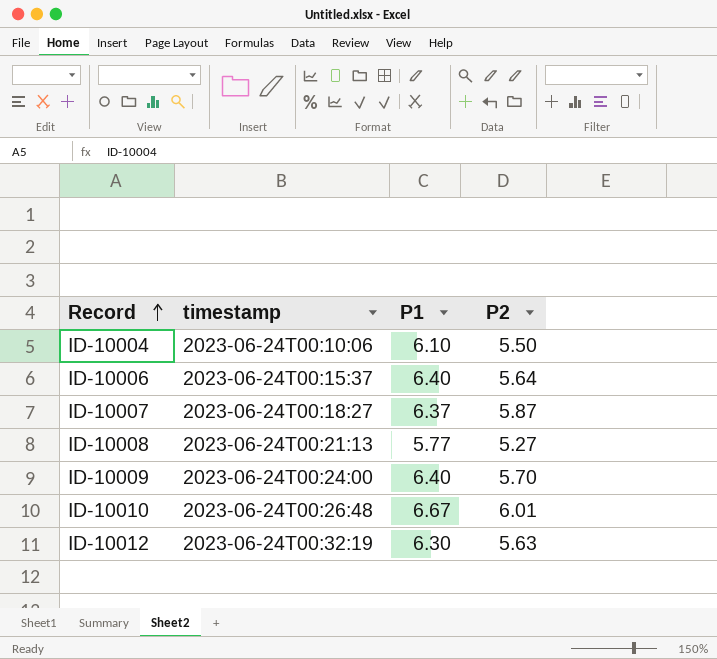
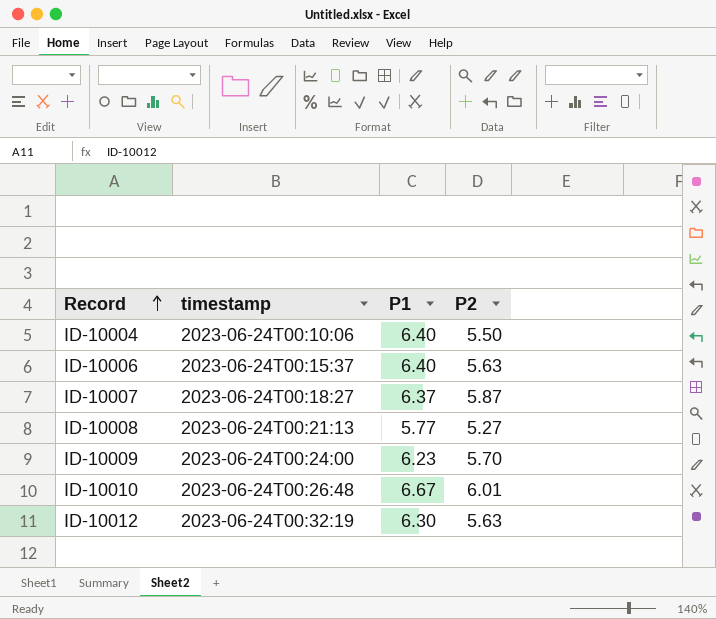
ID-10004 | P1: 6.10 -> 6.40
ID-10006 | P2: 5.64 -> 5.63
ID-10009 | P1: 6.40 -> 6.23

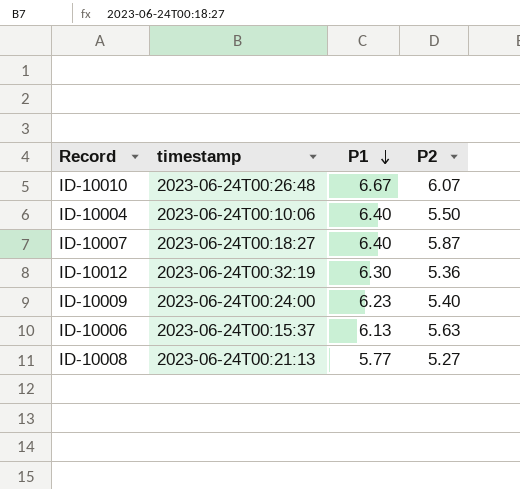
row order: Record ascending -> P1 descending
ID-10010 | P2: 6.01 -> 6.07
ID-10007 | P1: 6.37 -> 6.40
ID-10012 | P2: 5.63 -> 5.36
ID-10009 | P2: 5.70 -> 5.40
ID-10006 | P1: 6.40 -> 6.13

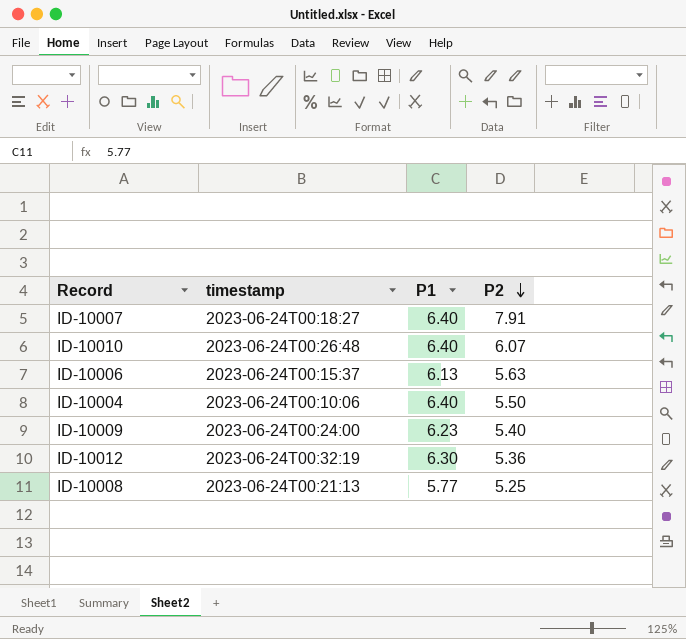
row order: P1 descending -> P2 descending
ID-10007 | P2: 5.87 -> 7.91
ID-10010 | P1: 6.67 -> 6.40
ID-10008 | P2: 5.27 -> 5.25

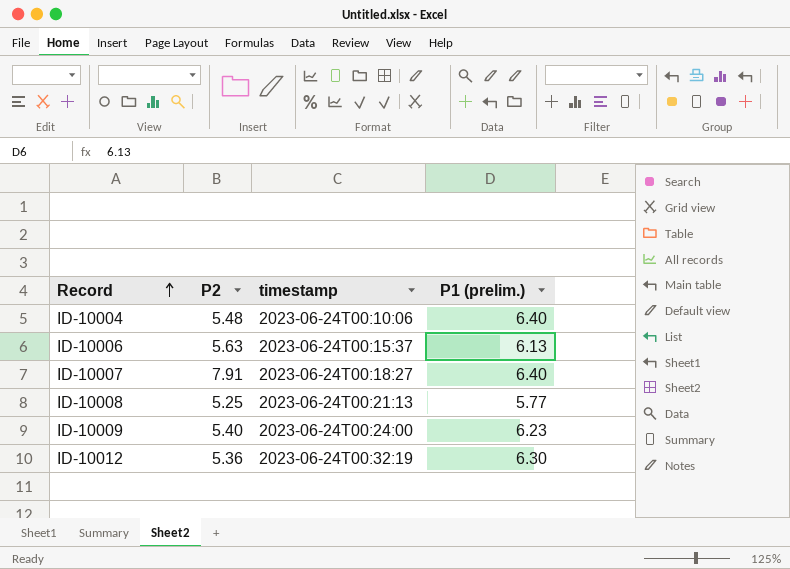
row order: P2 descending -> Record ascending
column P2 | position: 4 -> 2
column name: P1 -> P1 (prelim.)
row ID-10010: 2023-06-24T00:26:48 | 6.40 | 6.07 -> none
ID-10004 | P2: 5.50 -> 5.48

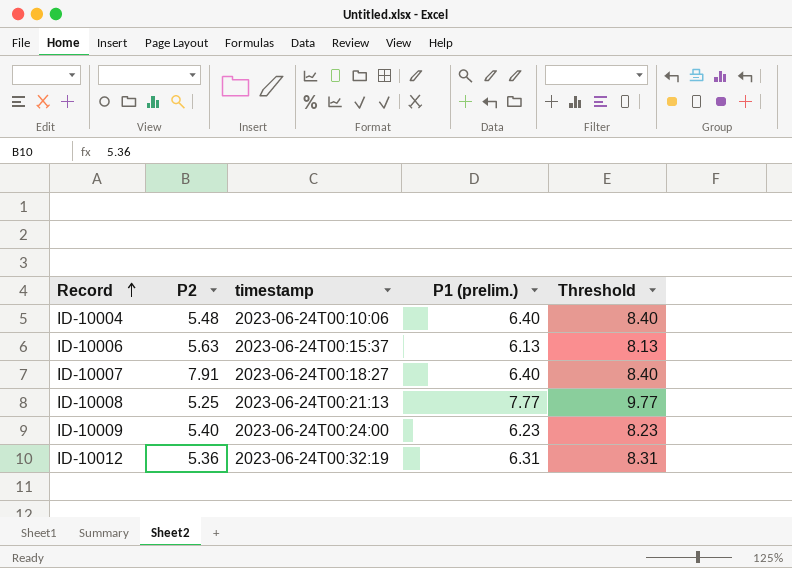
column Threshold | formula: none -> [P1 (prelim.)] + 2
ID-10008 | P1 (prelim.): 5.77 -> 7.77
ID-10012 | P1 (prelim.): 6.30 -> 6.31

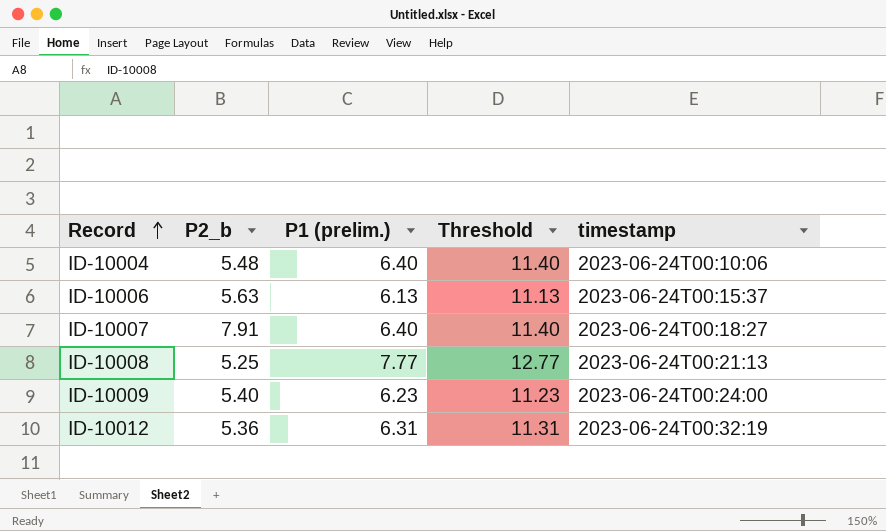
column name: P2 -> P2_b
column Threshold | formula: [P1 (prelim.)] + 2 -> [P1 (prelim.)] + 5
column timestamp | position: 3 -> 5

